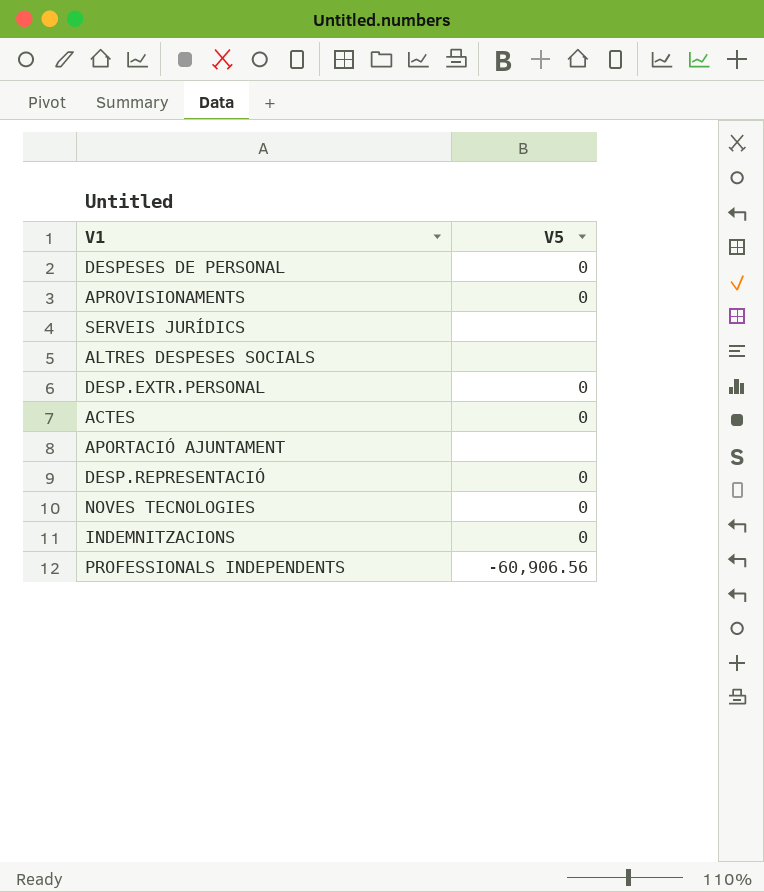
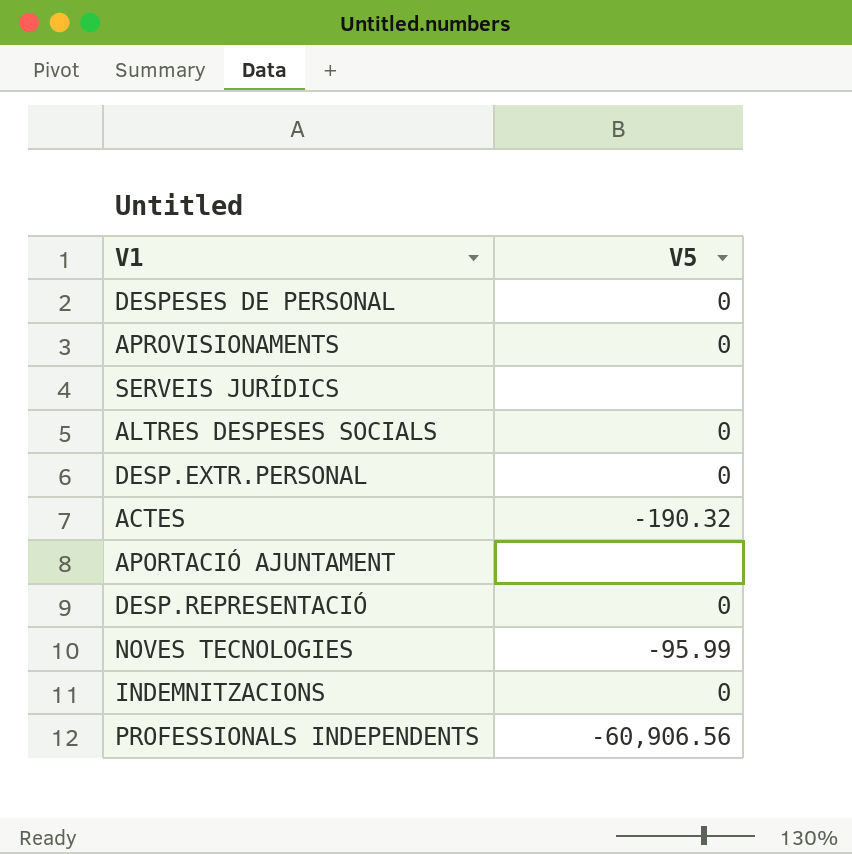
ALTRES DESPESES SOCIALS | V5: none -> 0
ACTES | V5: 0 -> -190.32
NOVES TECNOLOGIES | V5: 0 -> -95.99

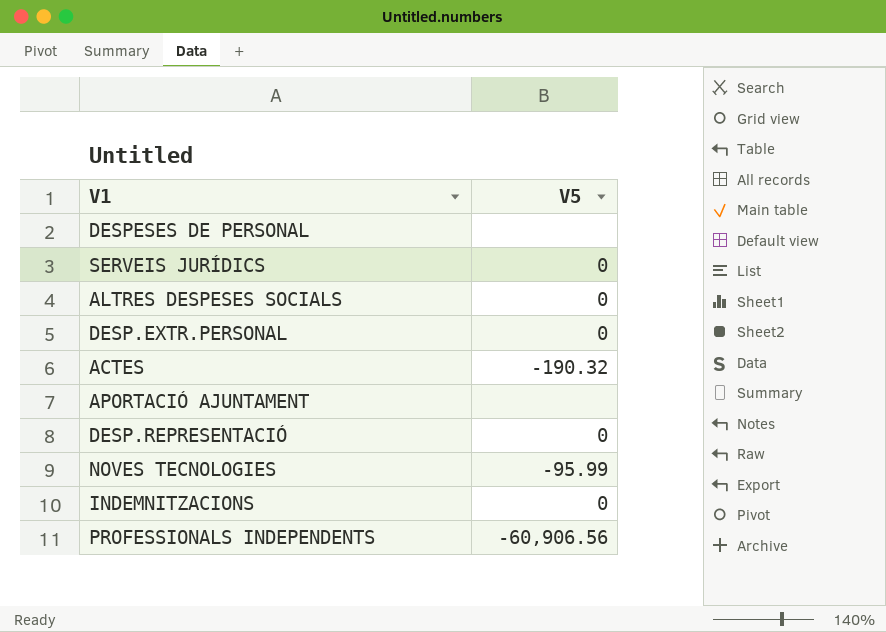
row APROVISIONAMENTS: 0 -> none
DESPESES DE PERSONAL | V5: 0 -> none
SERVEIS JURÍDICS | V5: none -> 0

